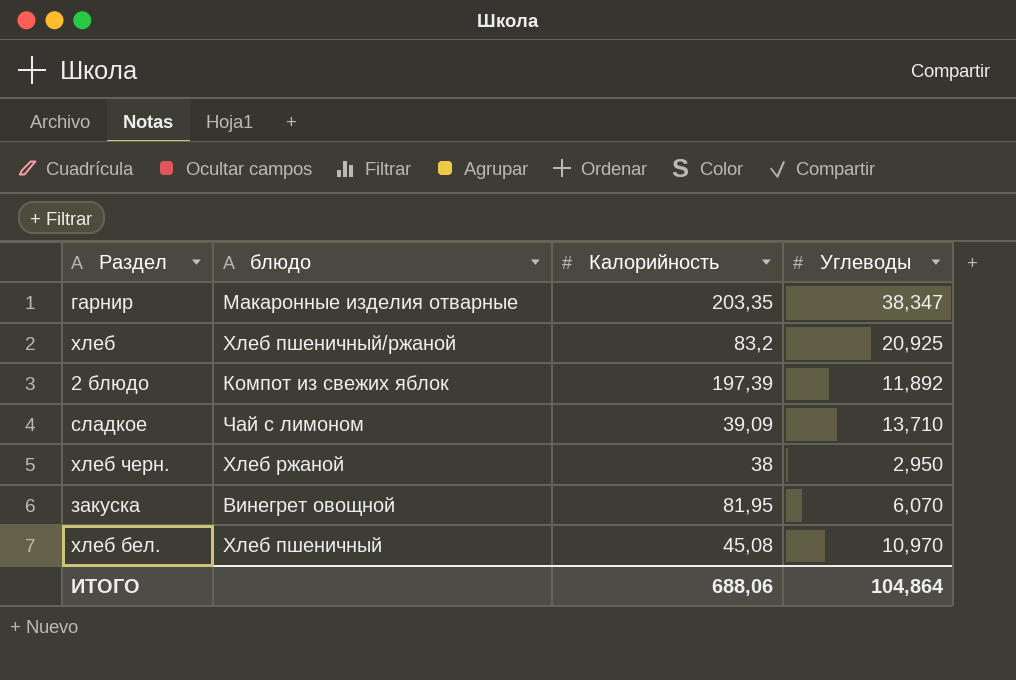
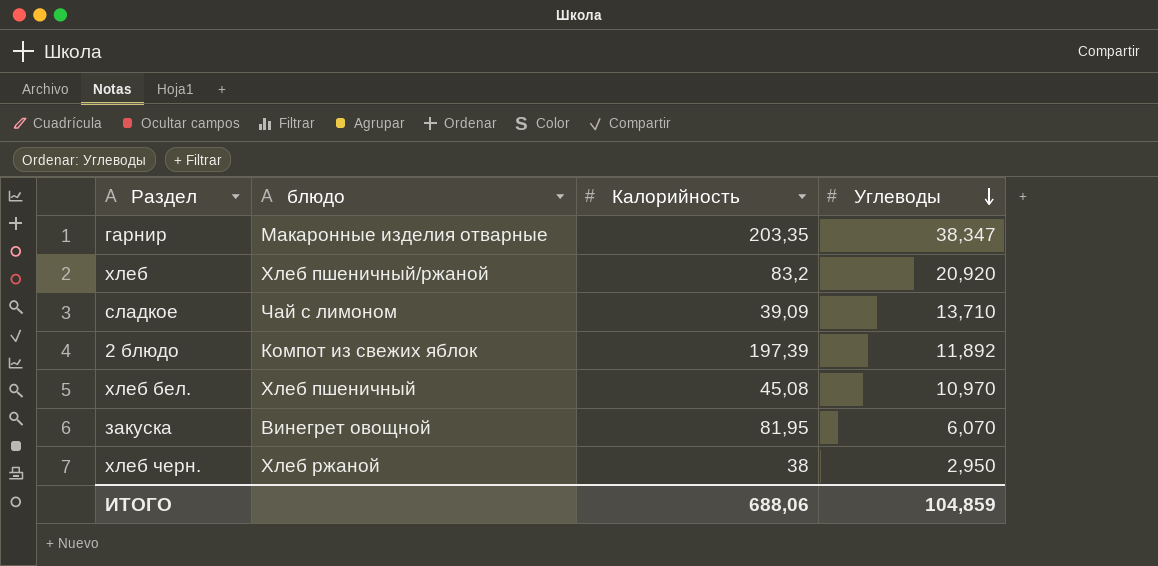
row order: none -> Углеводы descending
хлеб | Углеводы: 20,925 -> 20,920
ИТОГО | Углеводы: 104,864 -> 104,859

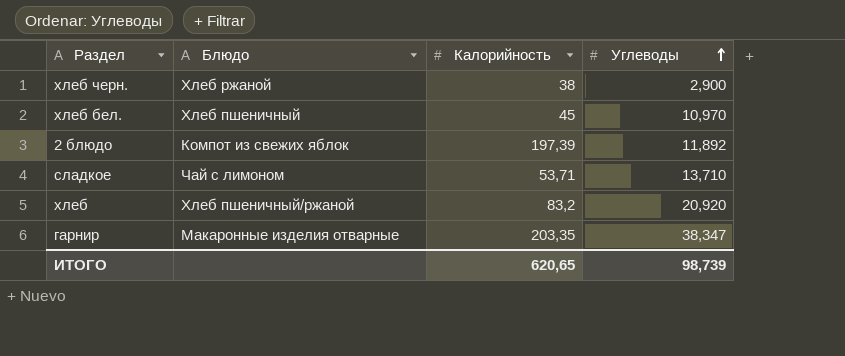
row order: Углеводы descending -> Углеводы ascending
column name: блюдо -> Блюдо
row закуска: Винегрет овощной | 81,95 | 6,070 -> none
хлеб черн. | Углеводы: 2,950 -> 2,900
хлеб бел. | Калорийность: 45,08 -> 45
сладкое | Калорийность: 39,09 -> 53,71
ИТОГО | Калорийность: 688,06 -> 620,65
ИТОГО | Углеводы: 104,859 -> 98,739

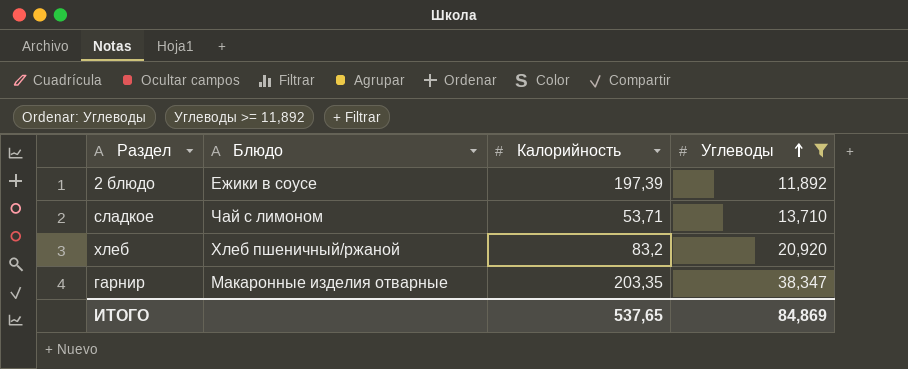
filter: none -> Углеводы >= 11,892
2 блюдо | Блюдо: Компот из свежих яблок -> Ежики в соусе
ИТОГО | Калорийность: 620,65 -> 537,65
ИТОГО | Углеводы: 98,739 -> 84,869

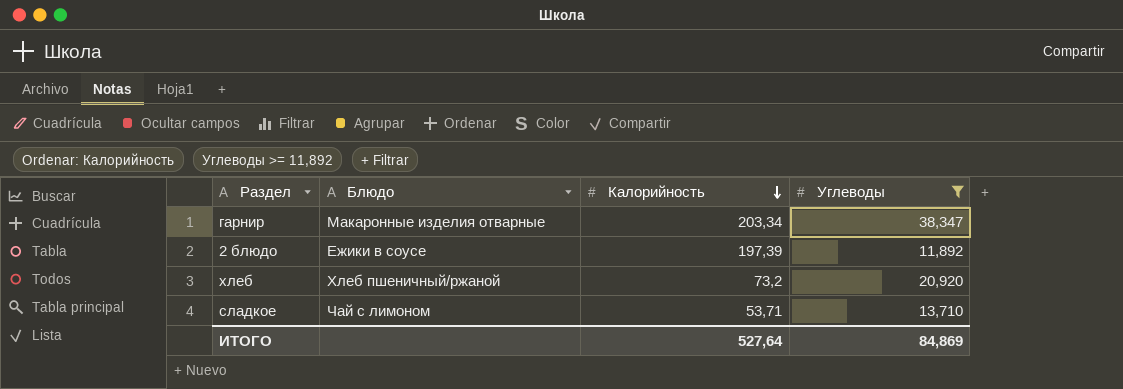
row order: Углеводы ascending -> Калорийность descending
гарнир | Калорийность: 203,35 -> 203,34
хлеб | Калорийность: 83,2 -> 73,2
ИТОГО | Калорийность: 537,65 -> 527,64

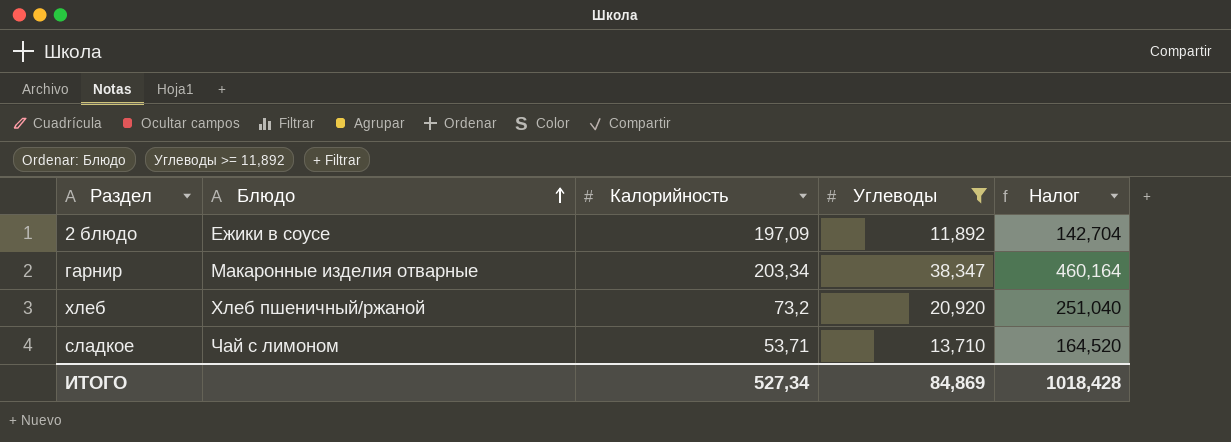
row order: Калорийность descending -> Блюдо ascending
column Налог | formula: none -> [Углеводы] * 12
2 блюдо | Калорийность: 197,39 -> 197,09
ИТОГО | Калорийность: 527,64 -> 527,34

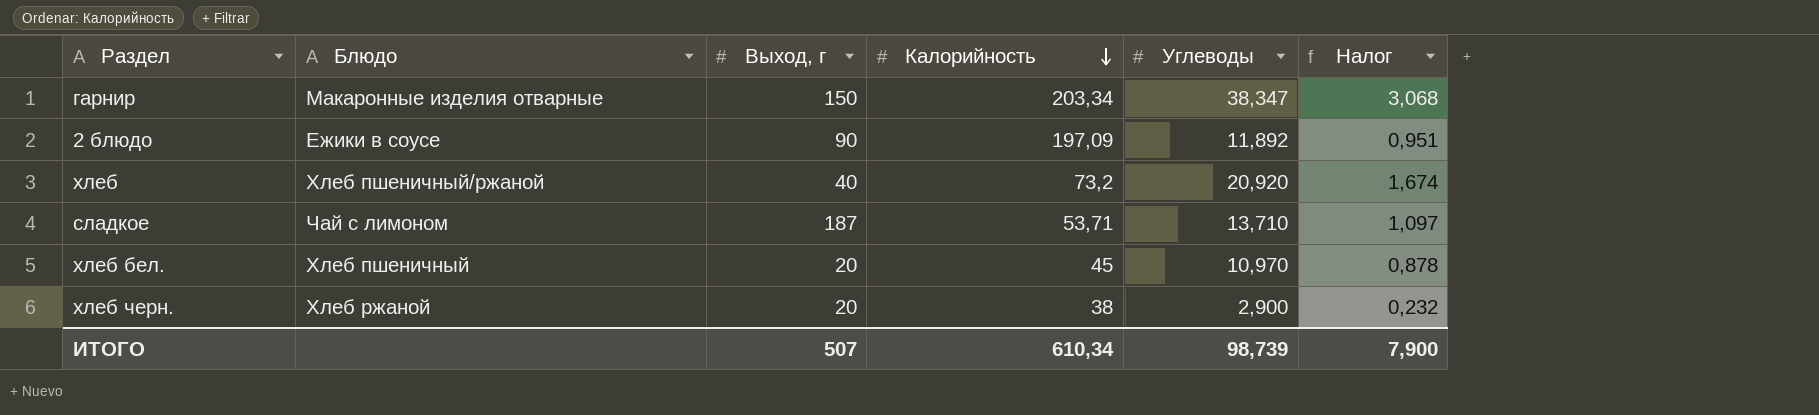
filter: Углеводы >= 11,892 -> none
row order: Блюдо ascending -> Калорийность descending
column Выход, г | position: none -> 3
column Налог | formula: [Углеводы] * 12 -> [Углеводы] * 0,08
ИТОГО | Калорийность: 527,34 -> 610,34
ИТОГО | Углеводы: 84,869 -> 98,739
ИТОГО | Налог: 1018,428 -> 7,900

